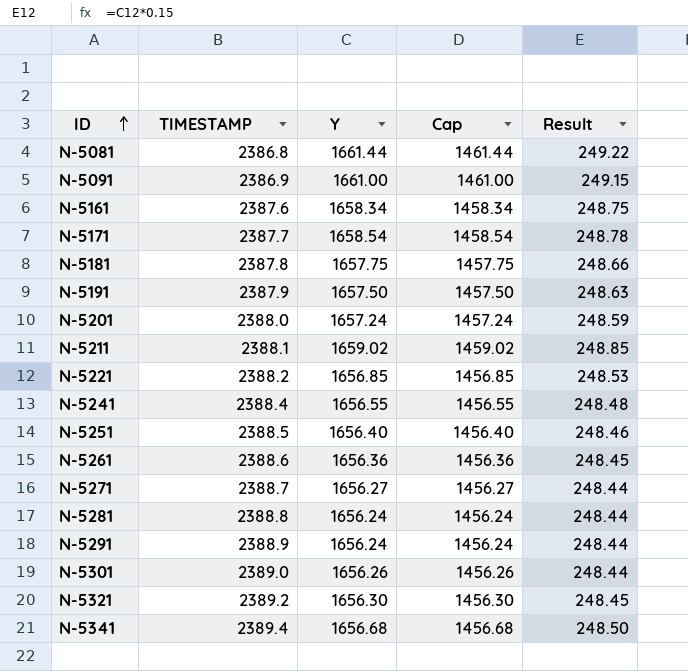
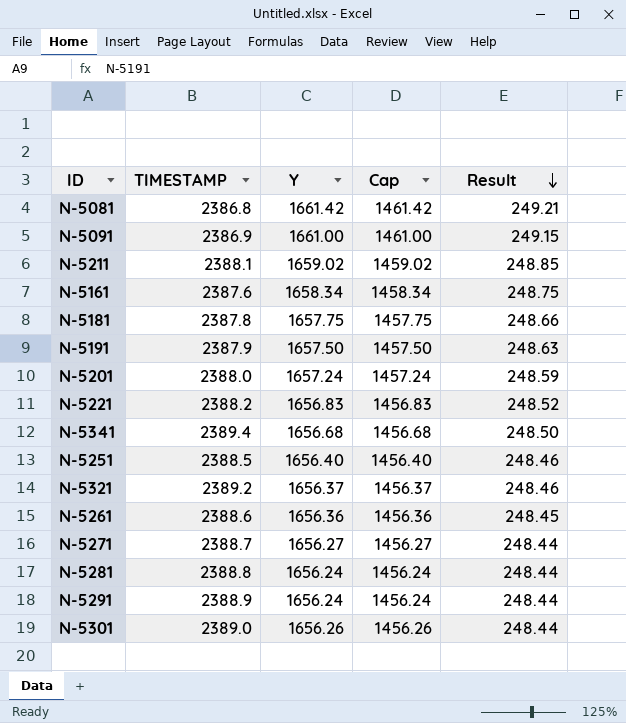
row order: ID ascending -> Result descending
row N-5171: 2387.7 | 1658.54 | 1458.54 | 248.78 -> none
row N-5241: 2388.4 | 1656.55 | 1456.55 | 248.48 -> none
N-5081 | Y: 1661.44 -> 1661.42
N-5081 | Cap: 1461.44 -> 1461.42
N-5081 | Result: 249.22 -> 249.21
N-5221 | Y: 1656.85 -> 1656.83
N-5221 | Cap: 1456.85 -> 1456.83
N-5221 | Result: 248.53 -> 248.52
N-5321 | Y: 1656.30 -> 1656.37
N-5321 | Cap: 1456.30 -> 1456.37
N-5321 | Result: 248.45 -> 248.46

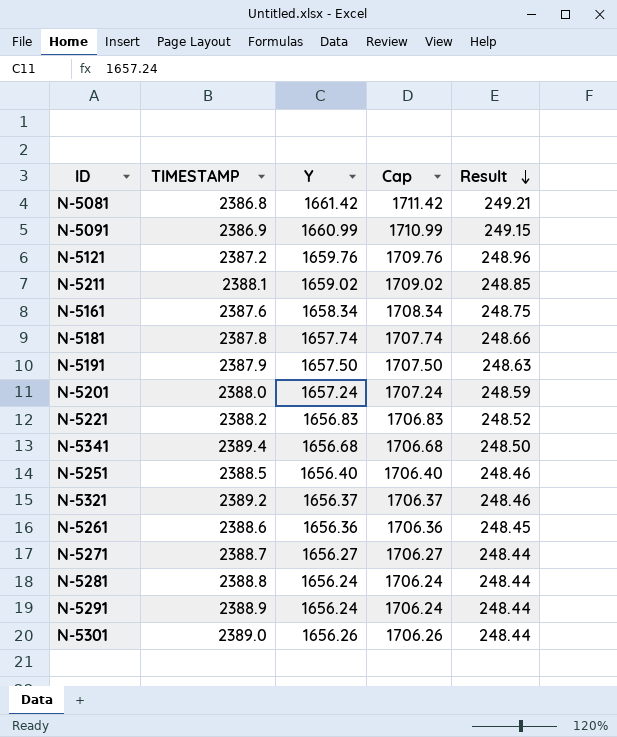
column Cap | formula: [Y] - 200 -> [Y] + 50
N-5091 | Y: 1661.00 -> 1660.99
row N-5121: none -> 2387.2 | 1659.76 | 1709.76 | 248.96
N-5181 | Y: 1657.75 -> 1657.74

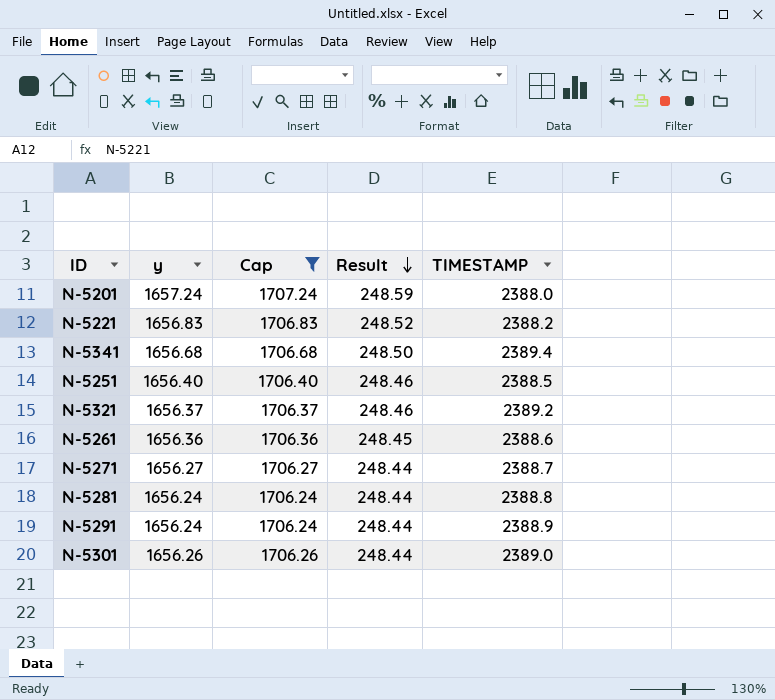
filter: none -> Cap <= 1707.24
column name: Y -> y
column TIMESTAMP | position: 2 -> 5

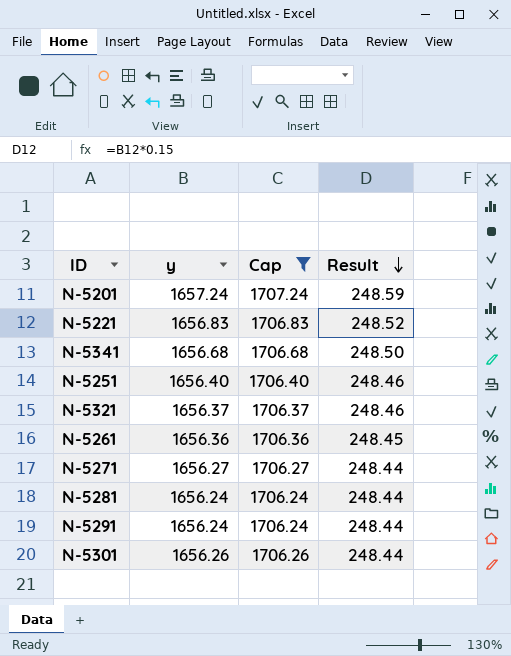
column TIMESTAMP | position: 5 -> none

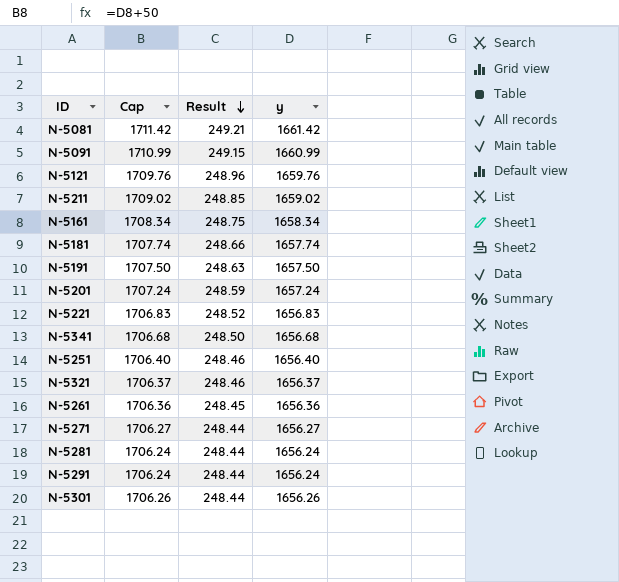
filter: Cap <= 1707.24 -> none
column y | position: 2 -> 4

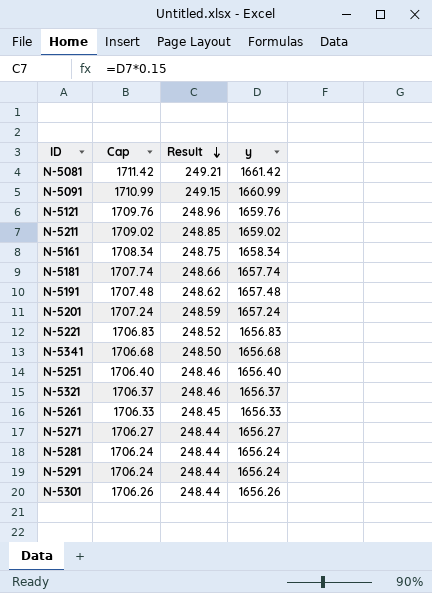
N-5191 | Cap: 1707.50 -> 1707.48
N-5191 | Result: 248.63 -> 248.62
N-5191 | y: 1657.50 -> 1657.48
N-5261 | Cap: 1706.36 -> 1706.33
N-5261 | y: 1656.36 -> 1656.33

